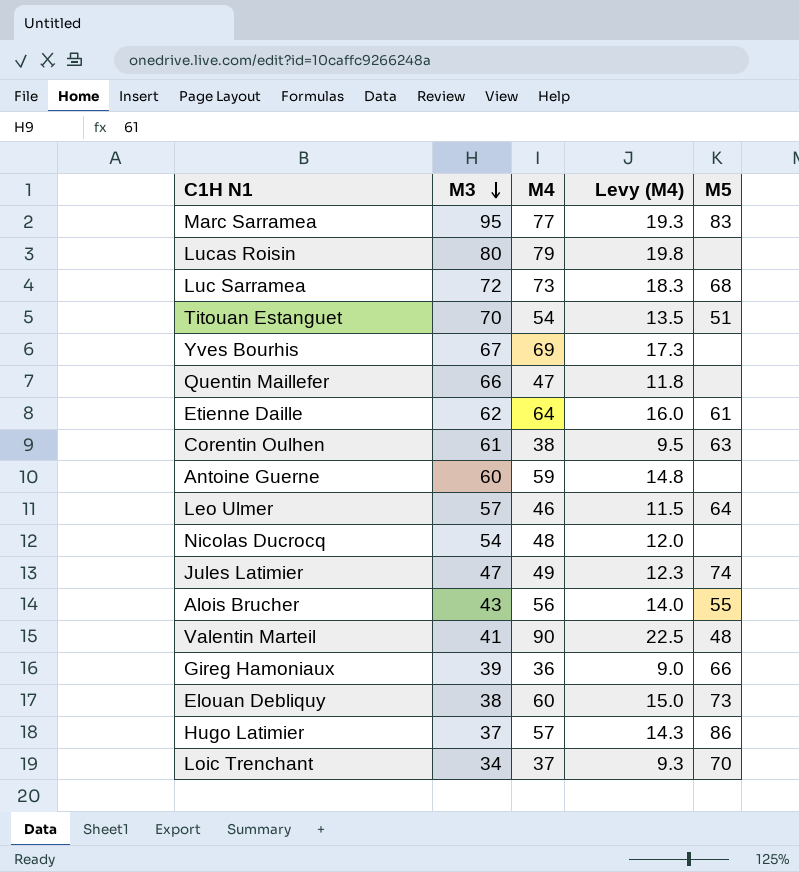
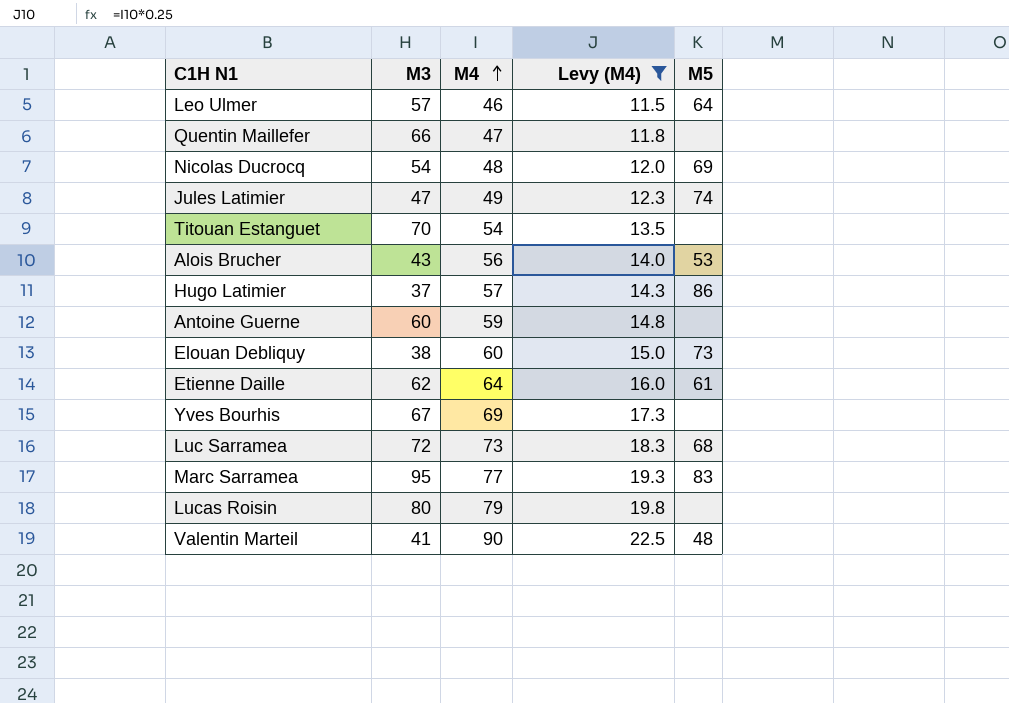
filter: none -> Levy (M4) >= 11.5
row order: M3 descending -> M4 ascending
Nicolas Ducrocq | M5: none -> 69
Titouan Estanguet | M5: 51 -> none
Alois Brucher | M5: 55 -> 53

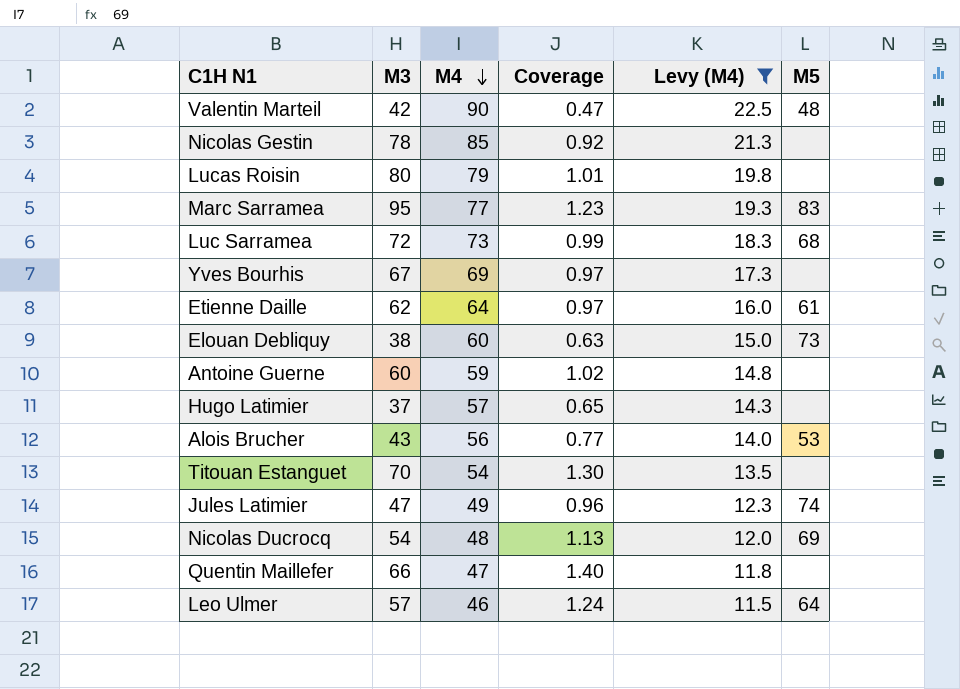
row order: M4 ascending -> M4 descending
column Coverage | formula: none -> [M3] / [M4]
Valentin Marteil | M3: 41 -> 42
row Nicolas Gestin: none -> 78 | 85 | 0.92 | 21.3 | none
Hugo Latimier | M5: 86 -> none

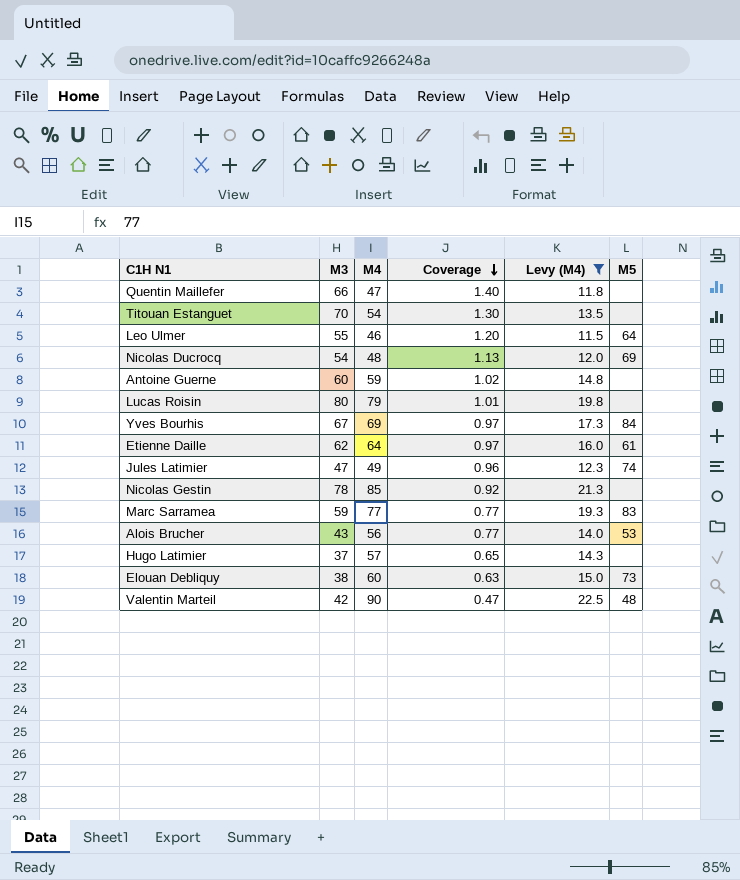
row order: M4 descending -> Coverage descending
row Luc Sarramea: 72 | 73 | 0.99 | 18.3 | 68 -> none
Leo Ulmer | M3: 57 -> 55
Leo Ulmer | Coverage: 1.24 -> 1.20
Yves Bourhis | M5: none -> 84
Marc Sarramea | M3: 95 -> 59
Marc Sarramea | Coverage: 1.23 -> 0.77

